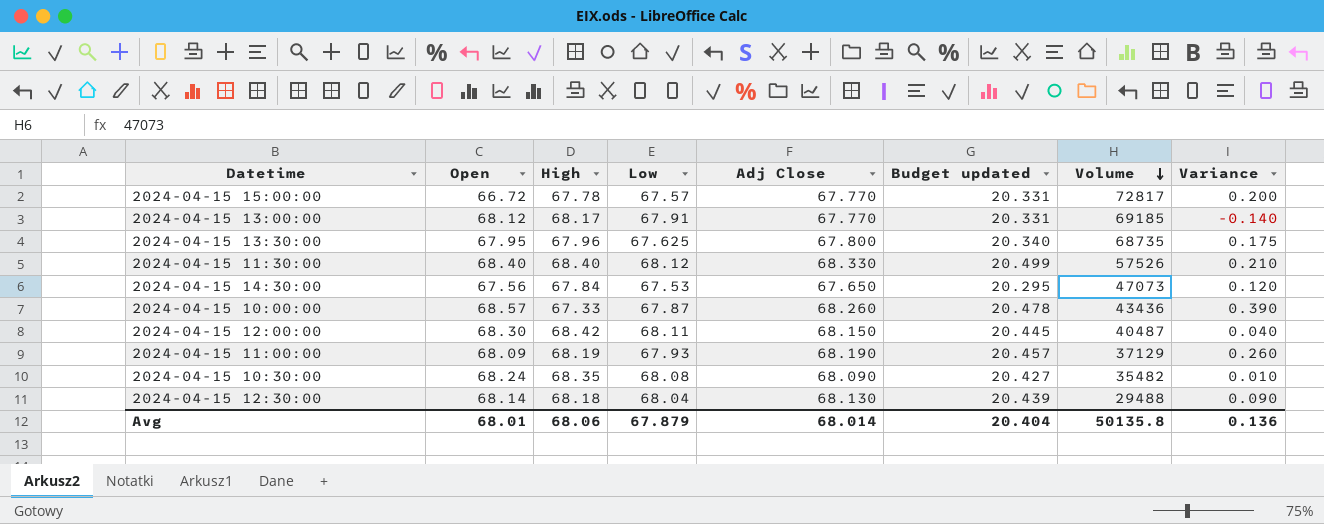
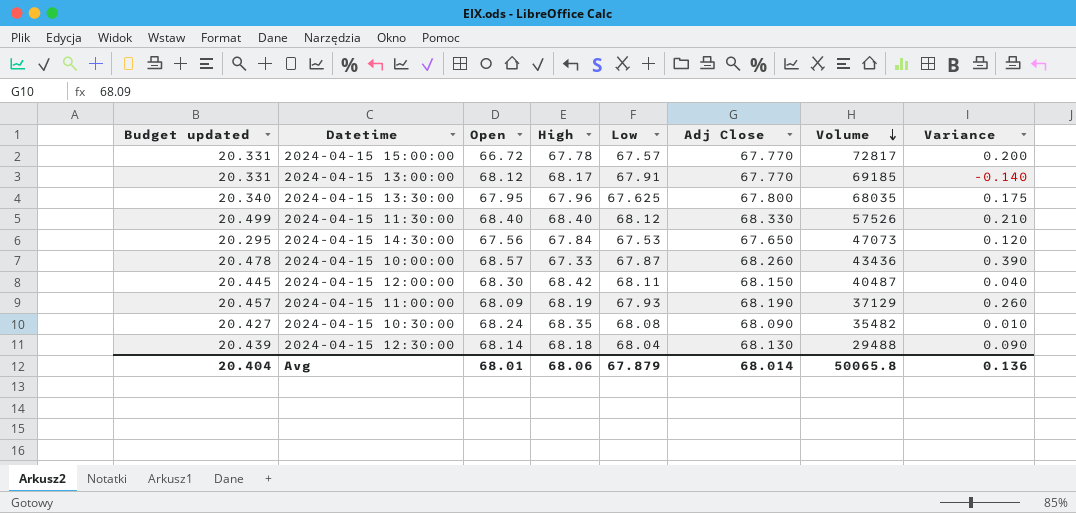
column Budget updated | position: 6 -> 1
2024-04-15 13:30:00 | Volume: 68735 -> 68035
Avg | Volume: 50135.8 -> 50065.8

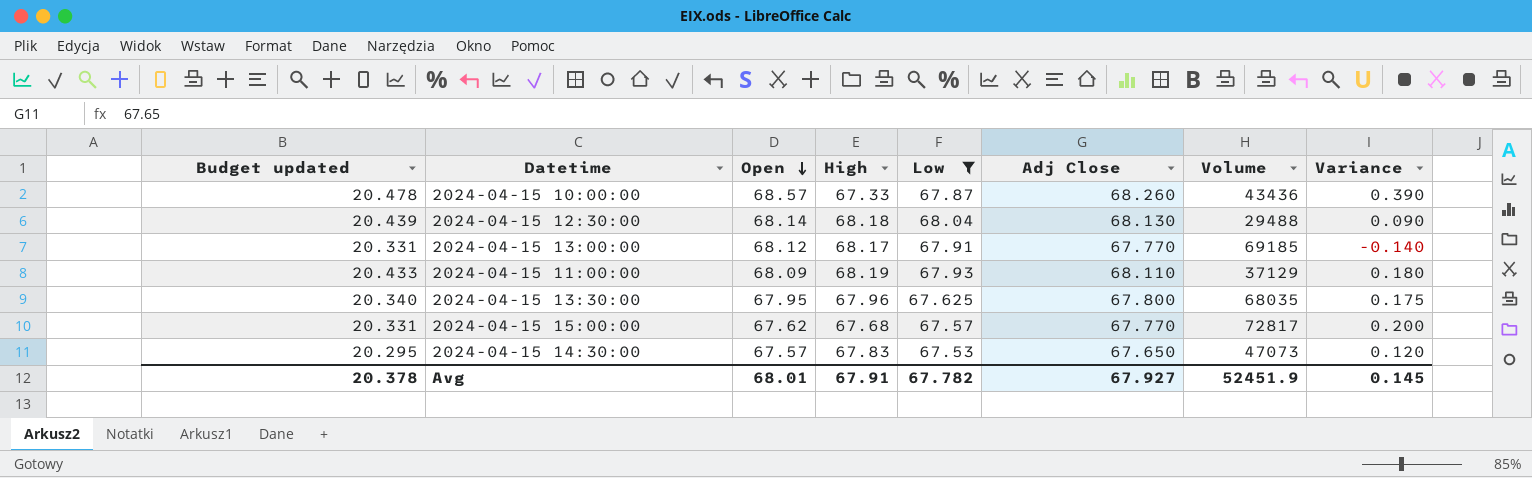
filter: none -> Low <= 68.04
row order: Volume descending -> Open descending
2024-04-15 11:00:00 | Budget updated: 20.457 -> 20.433
2024-04-15 11:00:00 | Adj Close: 68.190 -> 68.110
2024-04-15 11:00:00 | Variance: 0.260 -> 0.180
2024-04-15 15:00:00 | Open: 66.72 -> 67.62
2024-04-15 15:00:00 | High: 67.78 -> 67.68
2024-04-15 14:30:00 | Open: 67.56 -> 67.57
2024-04-15 14:30:00 | High: 67.84 -> 67.83
Avg | Budget updated: 20.404 -> 20.378
Avg | High: 68.06 -> 67.91
Avg | Low: 67.879 -> 67.782
Avg | Adj Close: 68.014 -> 67.927
Avg | Volume: 50065.8 -> 52451.9
Avg | Variance: 0.136 -> 0.145

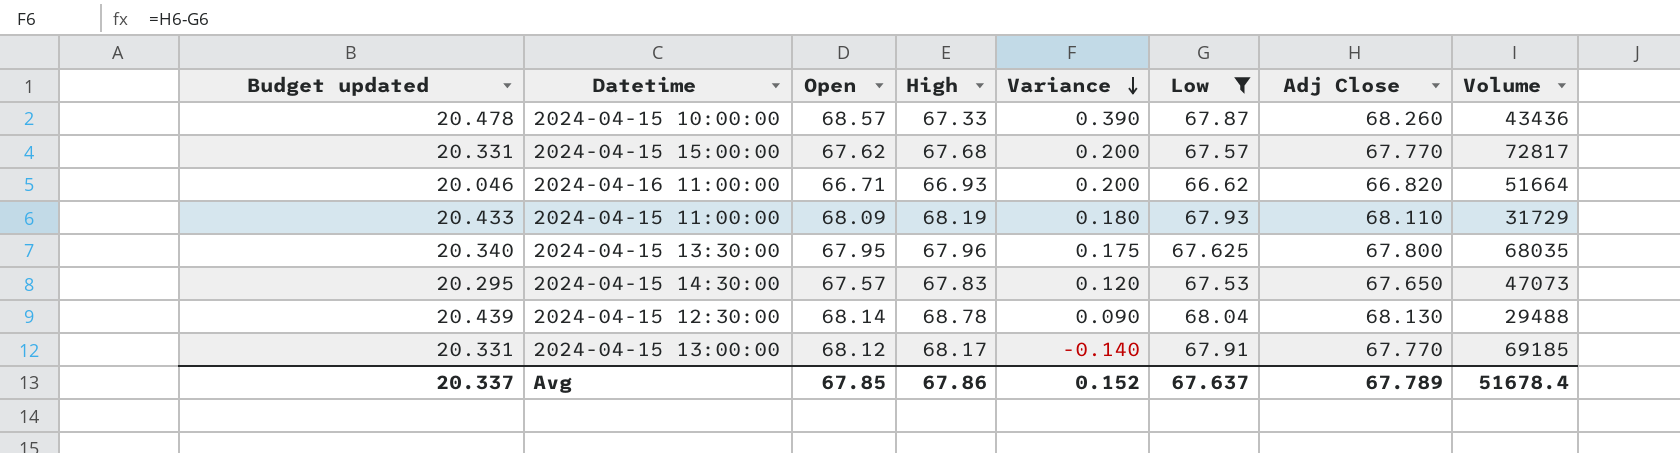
row order: Open descending -> Variance descending
column Variance | position: 8 -> 5
row 2024-04-16 11:00:00: none -> 20.046 | 66.71 | 66.93 | 0.200 | 66.62 | 66.820 | 51664
2024-04-15 11:00:00 | Volume: 37129 -> 31729
2024-04-15 12:30:00 | High: 68.18 -> 68.78
Avg | Budget updated: 20.378 -> 20.337
Avg | Open: 68.01 -> 67.85
Avg | High: 67.91 -> 67.86
Avg | Variance: 0.145 -> 0.152
Avg | Low: 67.782 -> 67.637
Avg | Adj Close: 67.927 -> 67.789
Avg | Volume: 52451.9 -> 51678.4

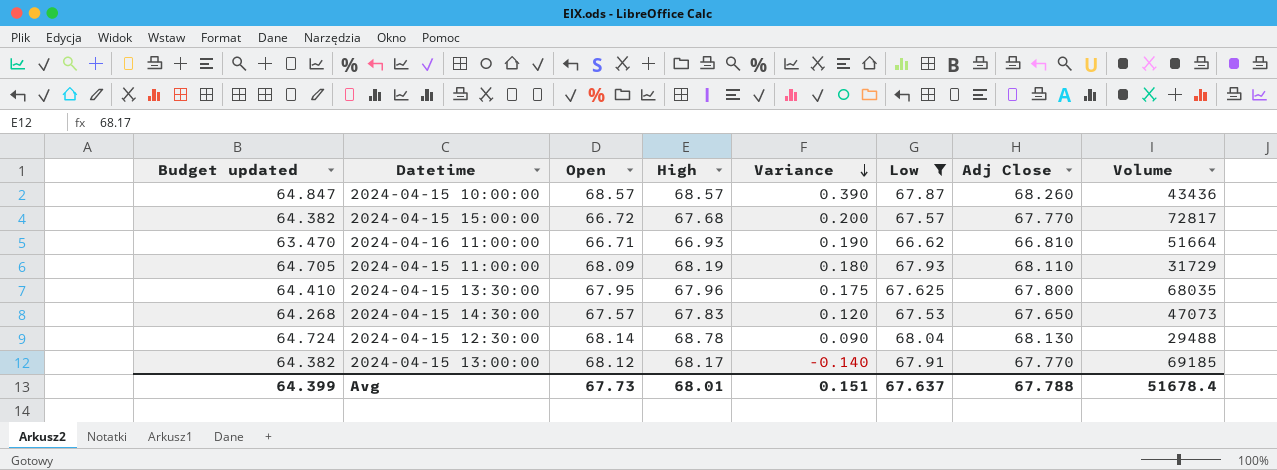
column Budget updated | formula: [Adj Close] * 0.3 -> [Adj Close] * 0.95
2024-04-15 10:00:00 | High: 67.33 -> 68.57
2024-04-15 15:00:00 | Open: 67.62 -> 66.72
2024-04-16 11:00:00 | Variance: 0.200 -> 0.190
2024-04-16 11:00:00 | Adj Close: 66.820 -> 66.810
Avg | Budget updated: 20.337 -> 64.399
Avg | Open: 67.85 -> 67.73
Avg | High: 67.86 -> 68.01
Avg | Variance: 0.152 -> 0.151
Avg | Adj Close: 67.789 -> 67.788

